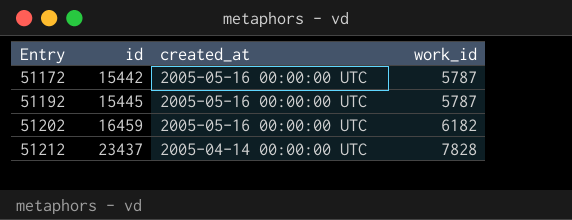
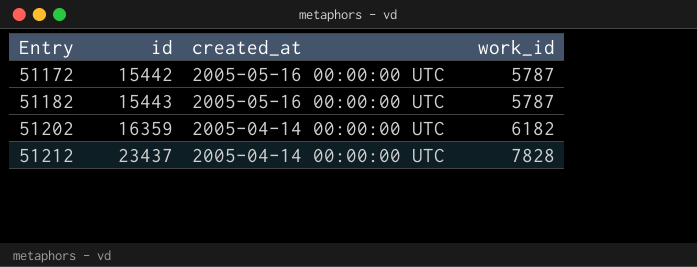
row 51192: 15445 | 2005-05-16 00:00:00 UTC | 5787 -> none
row 51182: none -> 15443 | 2005-05-16 00:00:00 UTC | 5787
51202 | id: 16459 -> 16359
51202 | created_at: 2005-05-16 00:00:00 UTC -> 2005-04-14 00:00:00 UTC

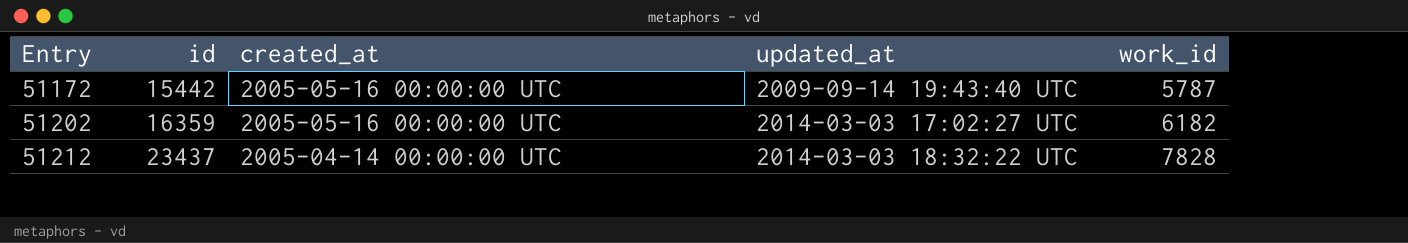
column updated_at | position: none -> 4
row 51182: 15443 | 2005-05-16 00:00:00 UTC | 5787 -> none
51202 | created_at: 2005-04-14 00:00:00 UTC -> 2005-05-16 00:00:00 UTC

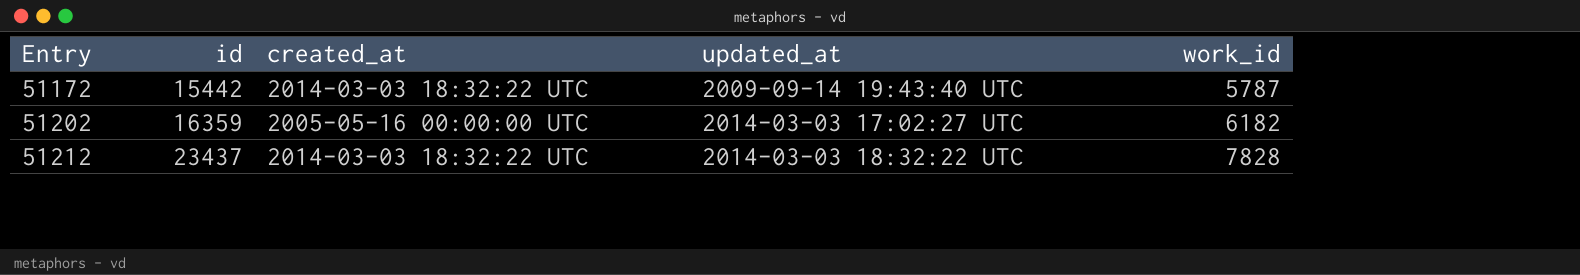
51172 | created_at: 2005-05-16 00:00:00 UTC -> 2014-03-03 18:32:22 UTC
51212 | created_at: 2005-04-14 00:00:00 UTC -> 2014-03-03 18:32:22 UTC

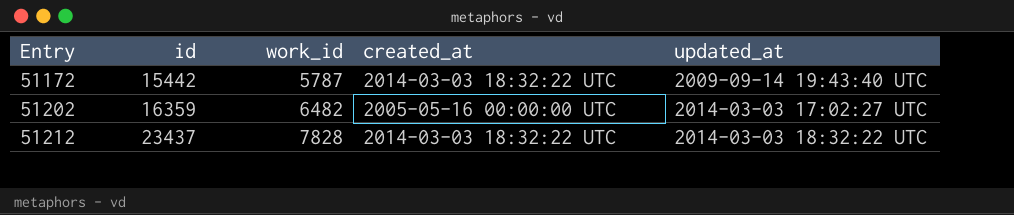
column work_id | position: 5 -> 3
51202 | work_id: 6182 -> 6482

